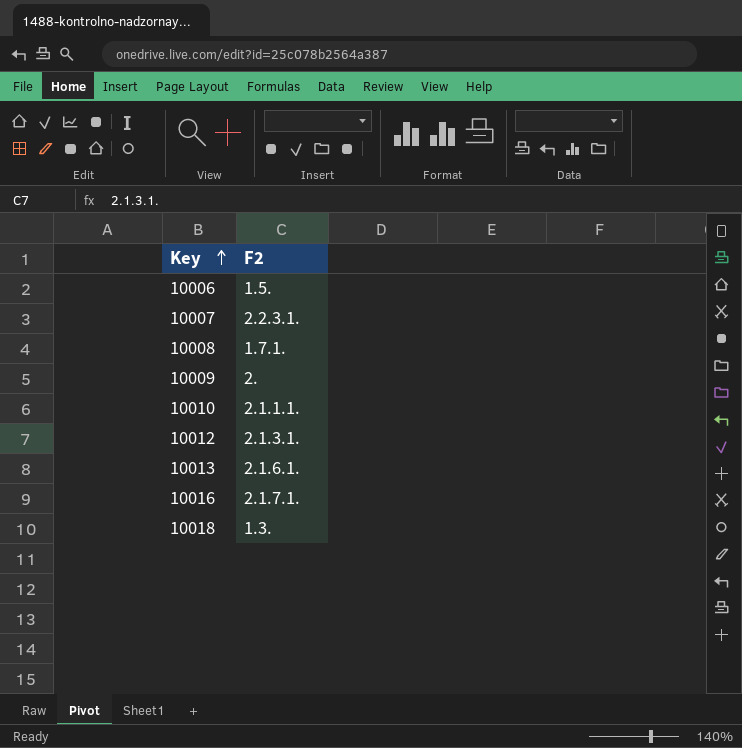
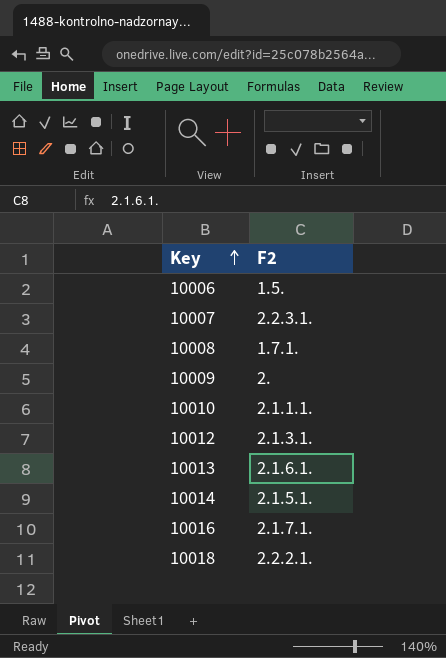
row 10014: none -> 2.1.5.1.
10018 | F2: 1.3. -> 2.2.2.1.

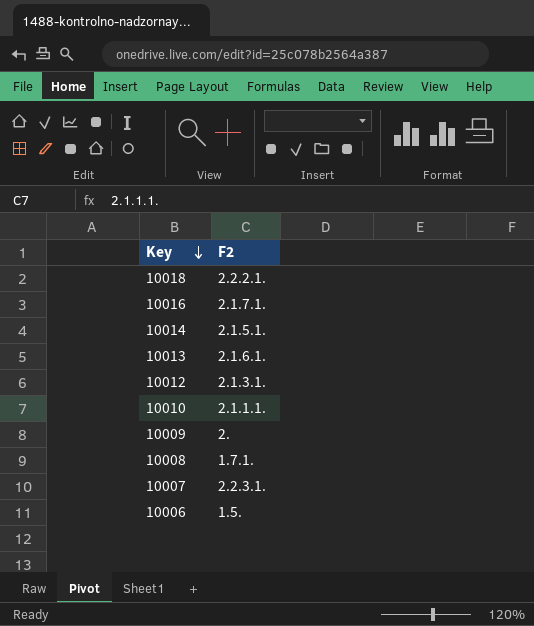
row order: Key ascending -> Key descending

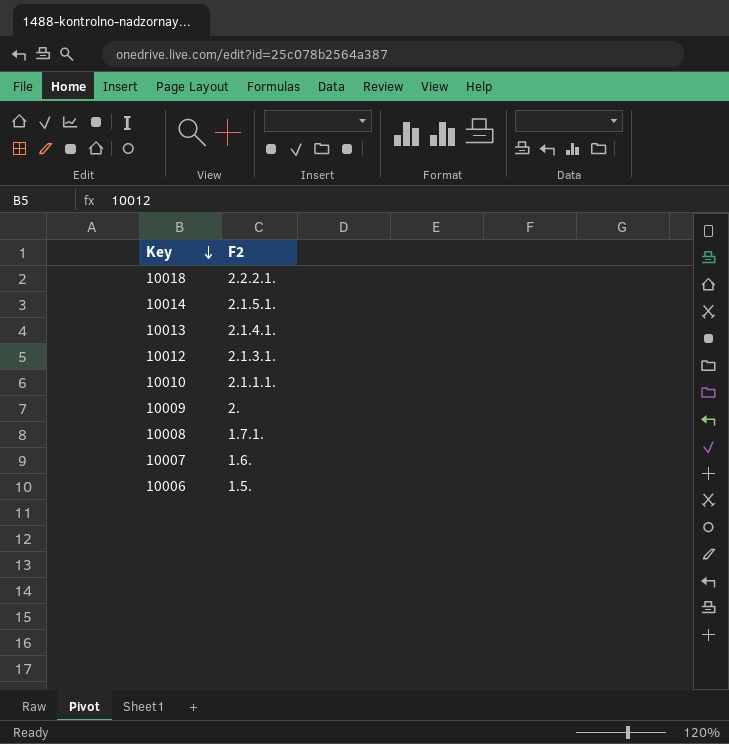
row 10016: 2.1.7.1. -> none
10013 | F2: 2.1.6.1. -> 2.1.4.1.
10007 | F2: 2.2.3.1. -> 1.6.

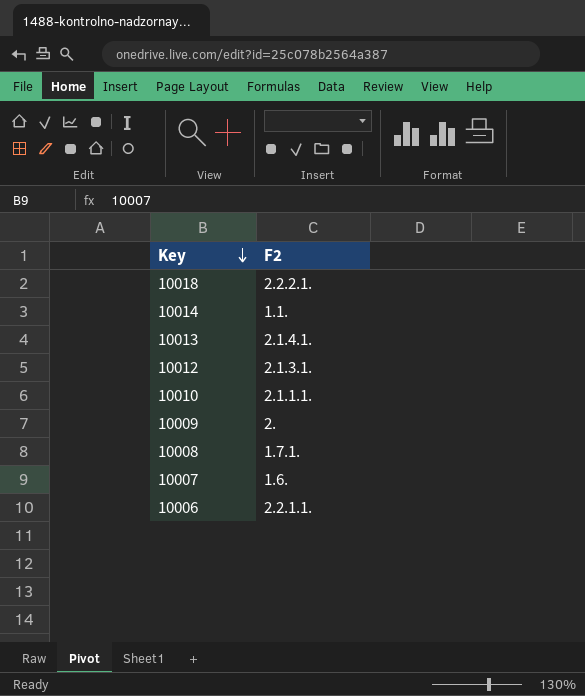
10014 | F2: 2.1.5.1. -> 1.1.
10006 | F2: 1.5. -> 2.2.1.1.

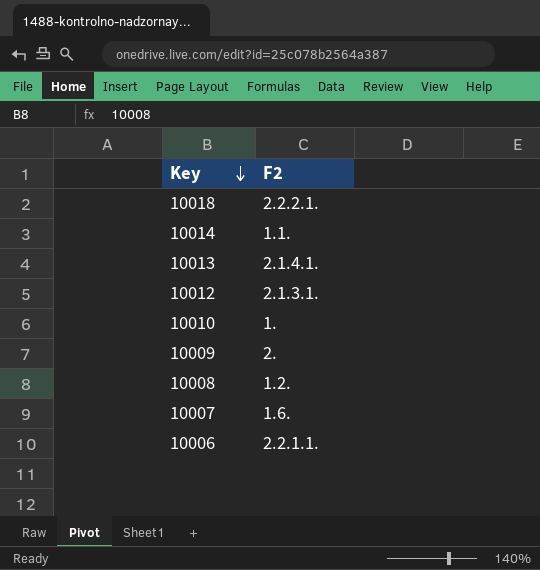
10010 | F2: 2.1.1.1. -> 1.
10008 | F2: 1.7.1. -> 1.2.

